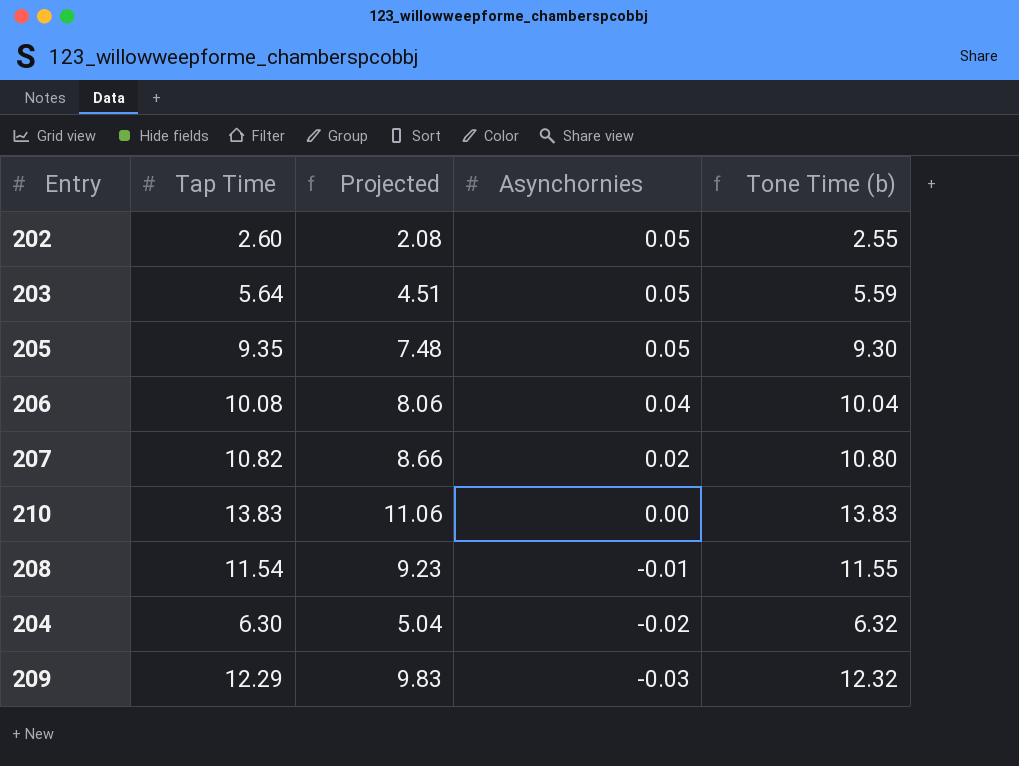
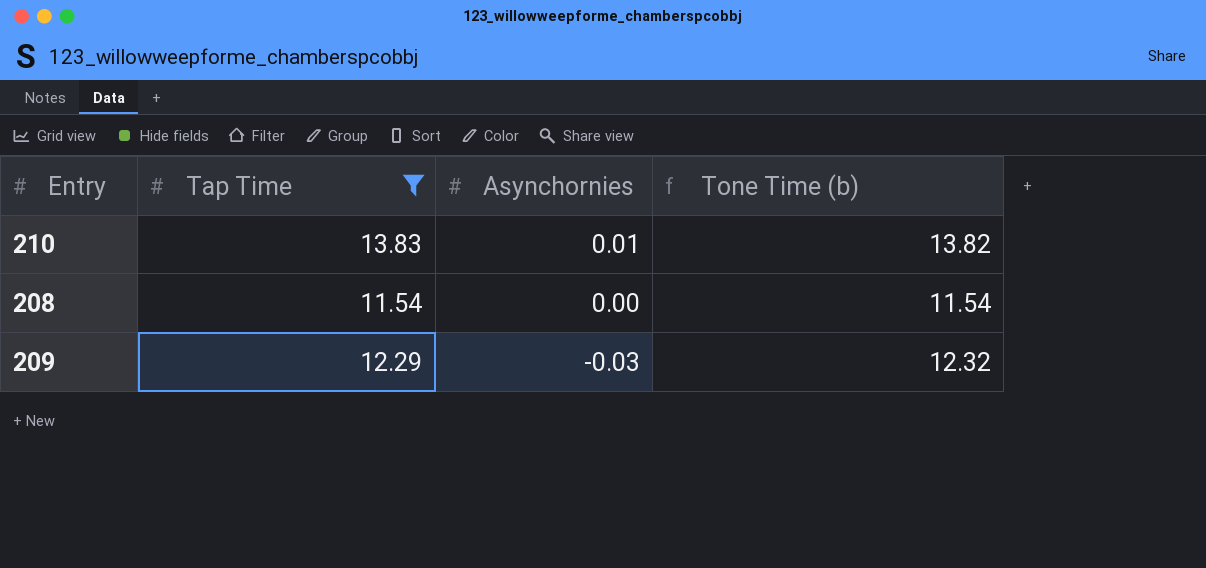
filter: none -> Tap Time >= 11.54
column Projected | formula: [Tap Time] * 0.8 -> none
210 | Asynchornies: 0.00 -> 0.01
210 | Tone Time (b): 13.83 -> 13.82
208 | Asynchornies: -0.01 -> 0.00
208 | Tone Time (b): 11.55 -> 11.54

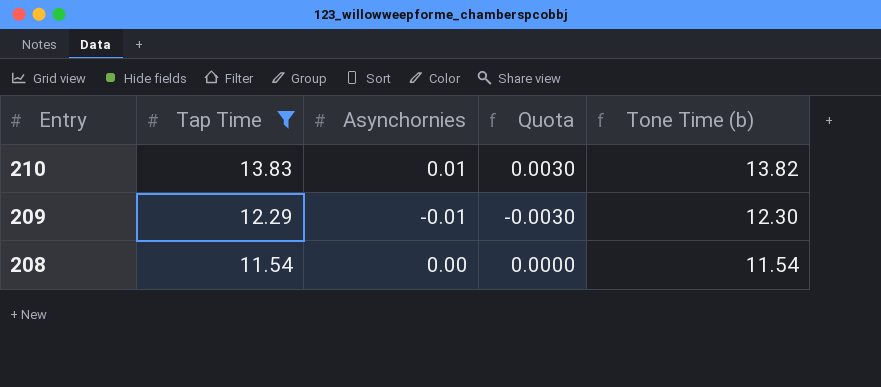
row order: Asynchornies descending -> Entry descending
column Quota | formula: none -> [Asynchornies] * 0.3
209 | Asynchornies: -0.03 -> -0.01
209 | Tone Time (b): 12.32 -> 12.30

